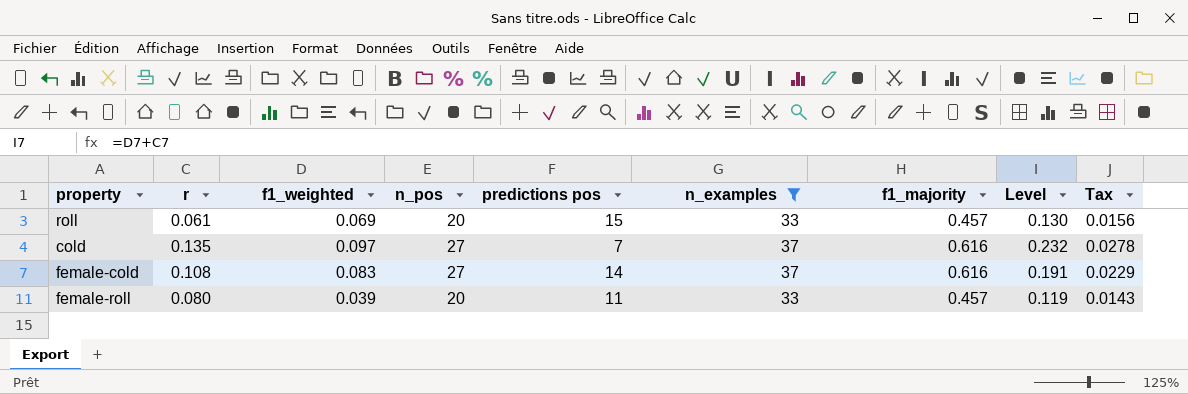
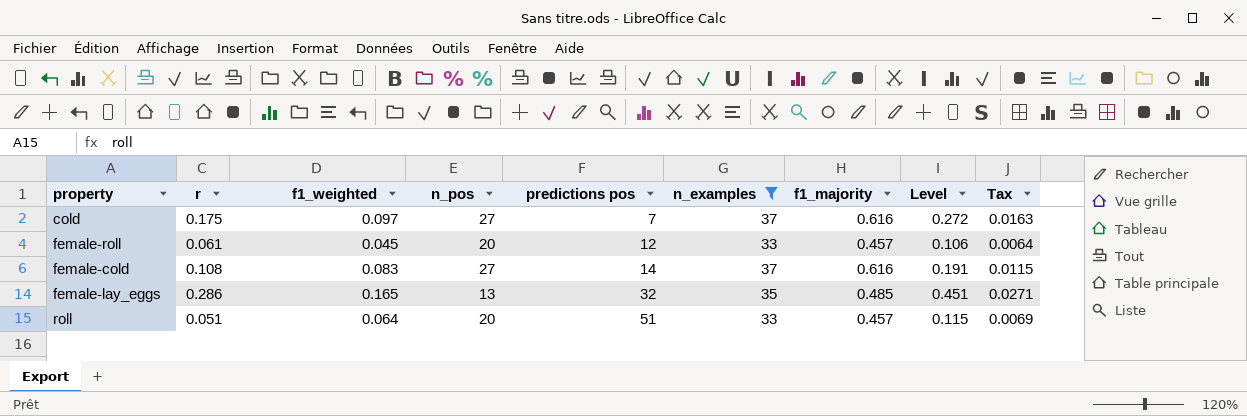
row order: none -> predictions pos ascending
column Tax | formula: [Level] * 0.12 -> [Level] * 0.06
cold | r: 0.135 -> 0.175
cold | Level: 0.232 -> 0.272
female-roll | r: 0.080 -> 0.061
female-roll | f1_weighted: 0.039 -> 0.045
female-roll | predictions pos: 11 -> 12
female-roll | Level: 0.119 -> 0.106
row female-lay_eggs: none -> 0.286 | 0.165 | 13 | 32 | 35 | 0.485 | 0.451 | 0.0271
roll | r: 0.061 -> 0.051
roll | f1_weighted: 0.069 -> 0.064
roll | predictions pos: 15 -> 51
roll | Level: 0.130 -> 0.115

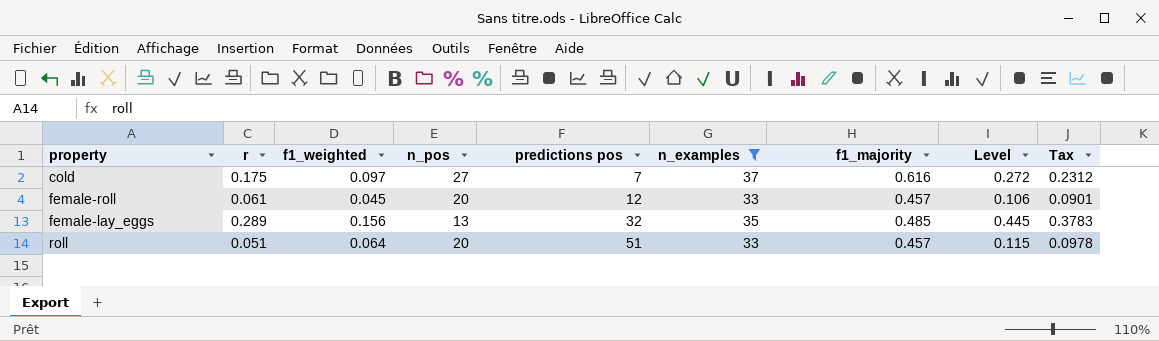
column Tax | formula: [Level] * 0.06 -> [Level] * 0.85
row female-cold: 0.108 | 0.083 | 27 | 14 | 37 | 0.616 | 0.191 | 0.0115 -> none
female-lay_eggs | r: 0.286 -> 0.289
female-lay_eggs | f1_weighted: 0.165 -> 0.156
female-lay_eggs | Level: 0.451 -> 0.445

